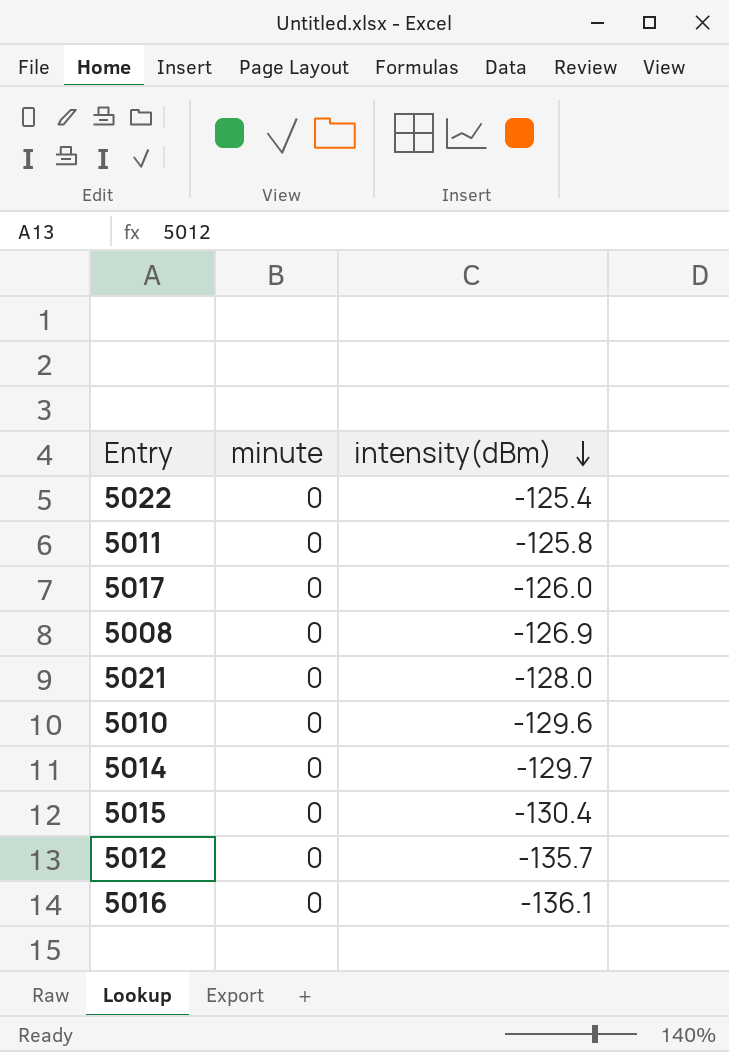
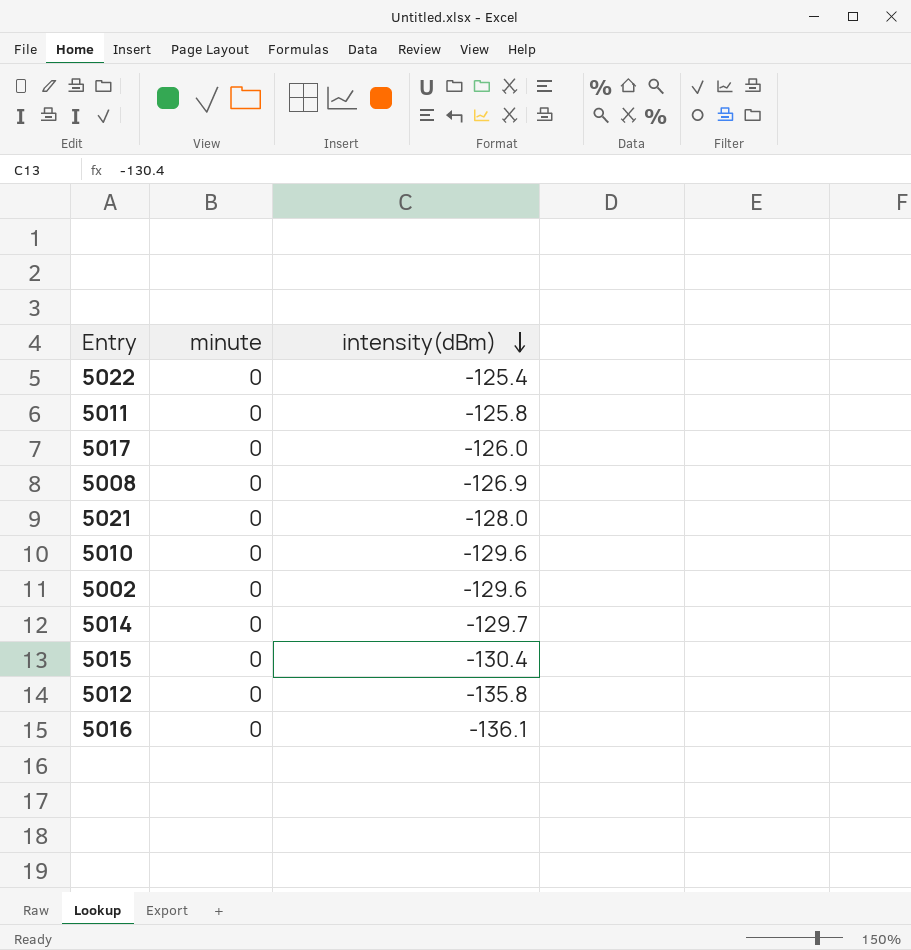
row 5002: none -> 0 | -129.6
5012 | intensity(dBm): -135.7 -> -135.8

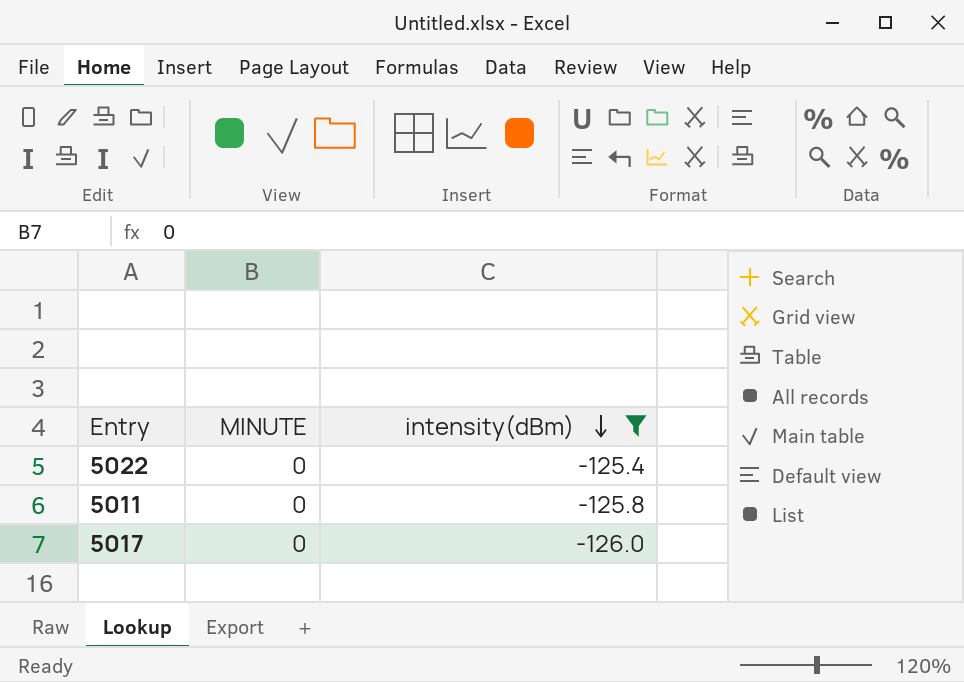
filter: none -> intensity(dBm) >= -126.0
column name: minute -> MINUTE

